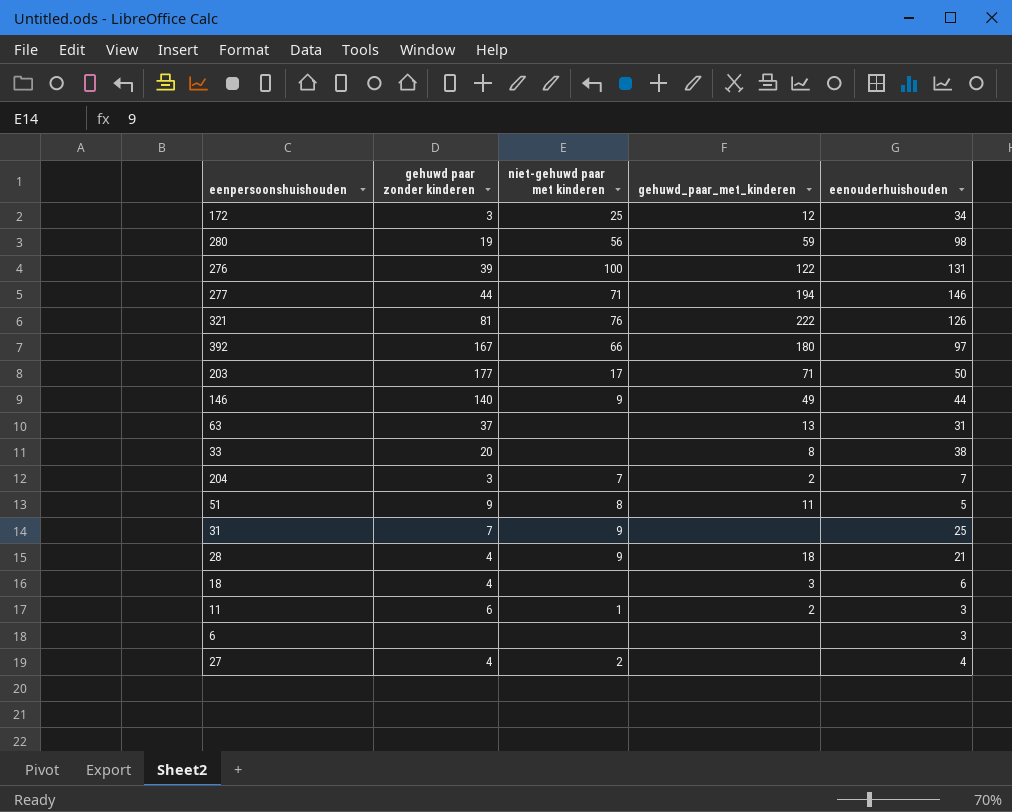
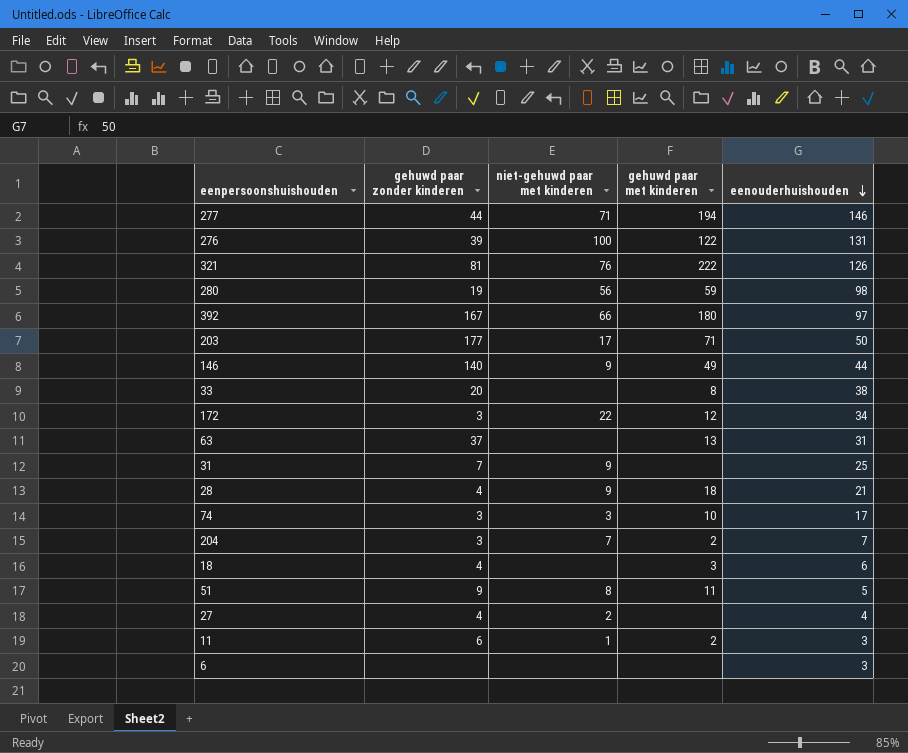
row order: none -> eenouderhuishouden descending
column name: gehuwd_paar_met_kinderen -> gehuwd paar met kinderen
172 | niet-gehuwd paar met kinderen: 25 -> 22
row 74: none -> 3 | 3 | 10 | 17

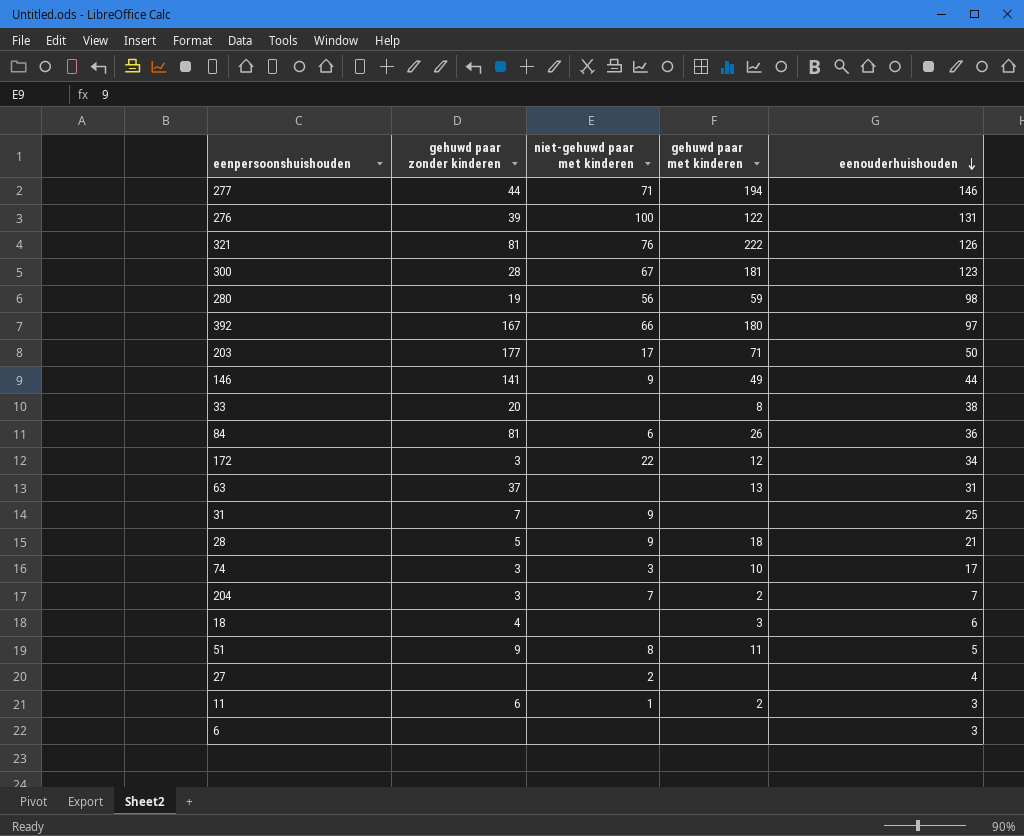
row 300: none -> 28 | 67 | 181 | 123
146 | gehuwd paar zonder kinderen: 140 -> 141
row 84: none -> 81 | 6 | 26 | 36
28 | gehuwd paar zonder kinderen: 4 -> 5
27 | gehuwd paar zonder kinderen: 4 -> none

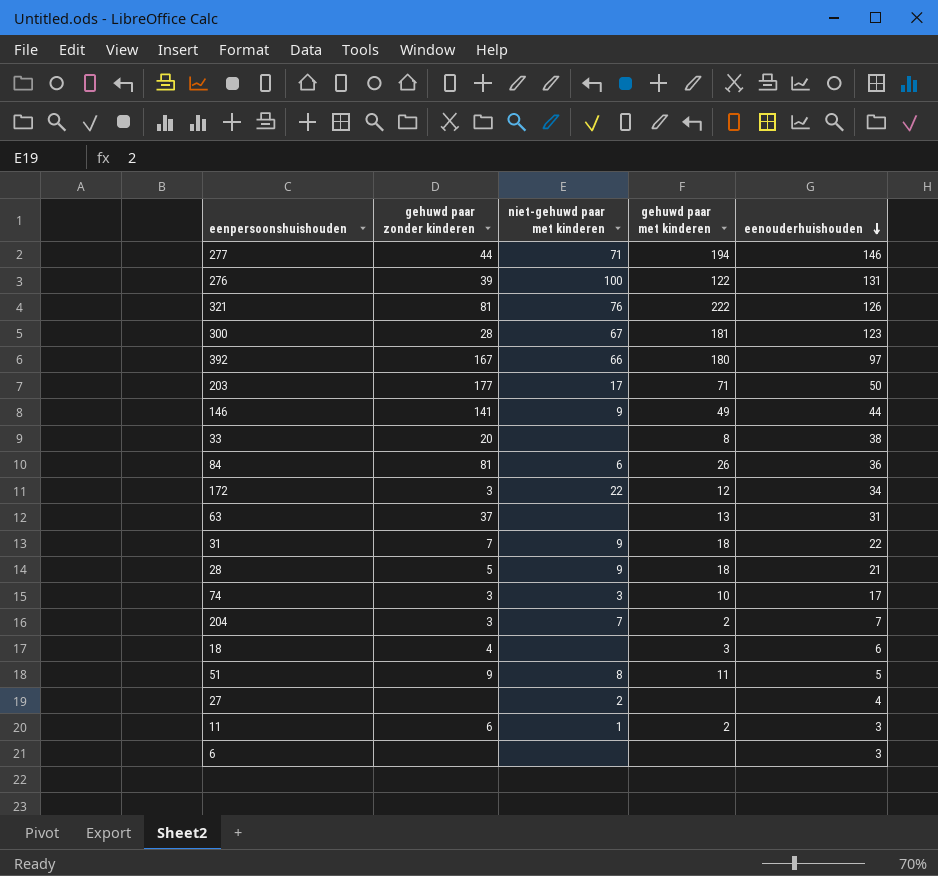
row 280: 19 | 56 | 59 | 98 -> none
31 | gehuwd paar met kinderen: none -> 18
31 | eenouderhuishouden: 25 -> 22

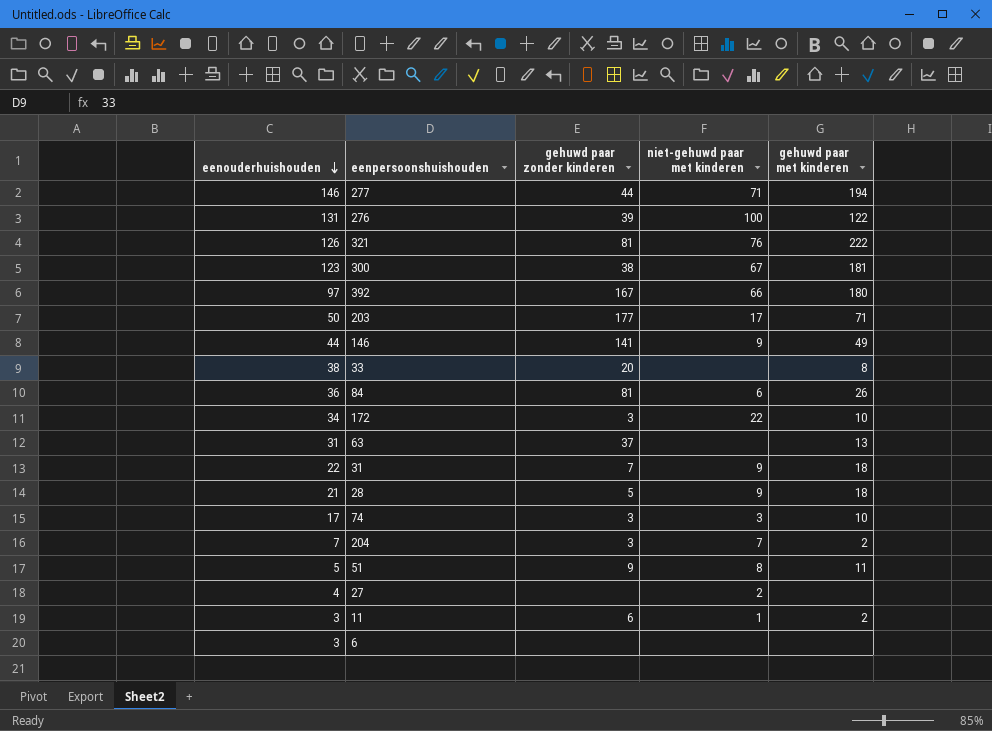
column eenouderhuishouden | position: 5 -> 1
row 18: 4 | none | 3 | 6 -> none
300 | gehuwd paar zonder kinderen: 28 -> 38
172 | gehuwd paar met kinderen: 12 -> 10

